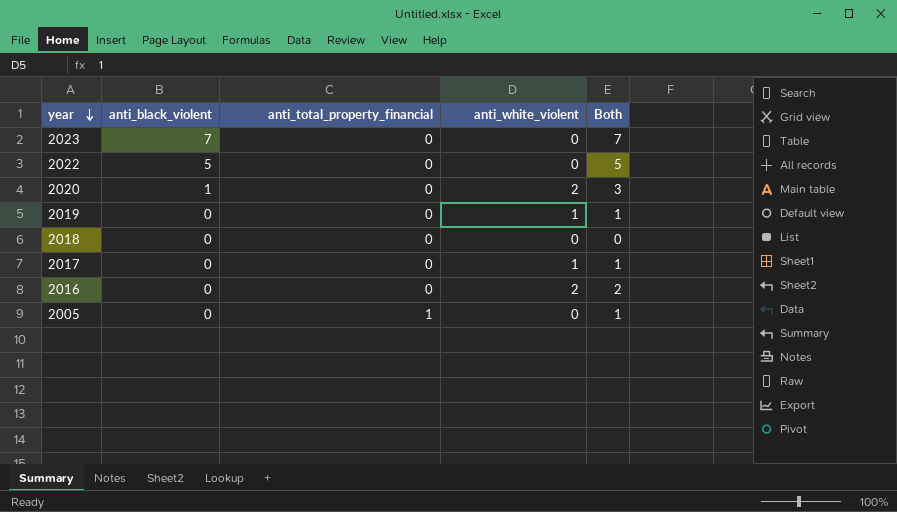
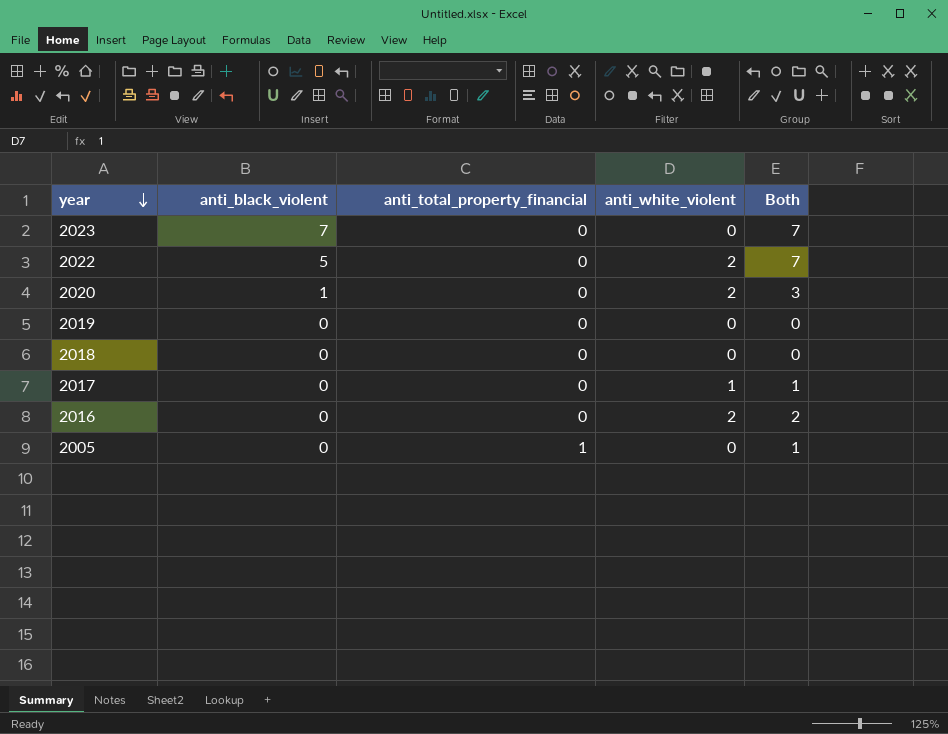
2022 | anti_white_violent: 0 -> 2
2022 | Both: 5 -> 7
2019 | anti_white_violent: 1 -> 0
2019 | Both: 1 -> 0

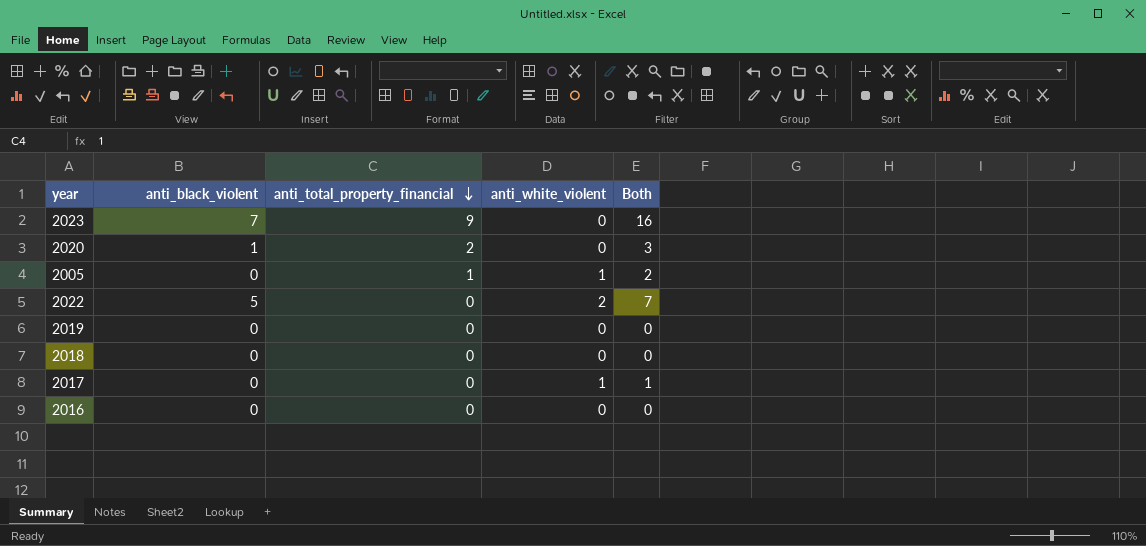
row order: year descending -> anti_total_property_financial descending
2023 | anti_total_property_financial: 0 -> 9
2023 | Both: 7 -> 16
2020 | anti_total_property_financial: 0 -> 2
2020 | anti_white_violent: 2 -> 0
2005 | anti_white_violent: 0 -> 1
2005 | Both: 1 -> 2
2016 | anti_white_violent: 2 -> 0
2016 | Both: 2 -> 0

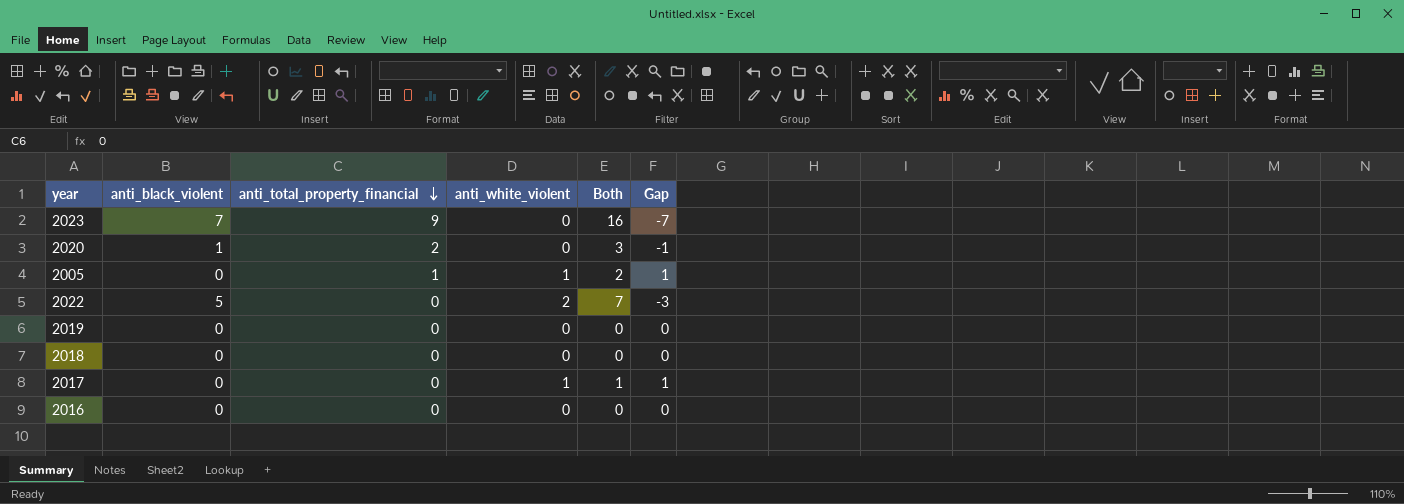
column Gap | formula: none -> [anti_white_violent] - [anti_black_violent]

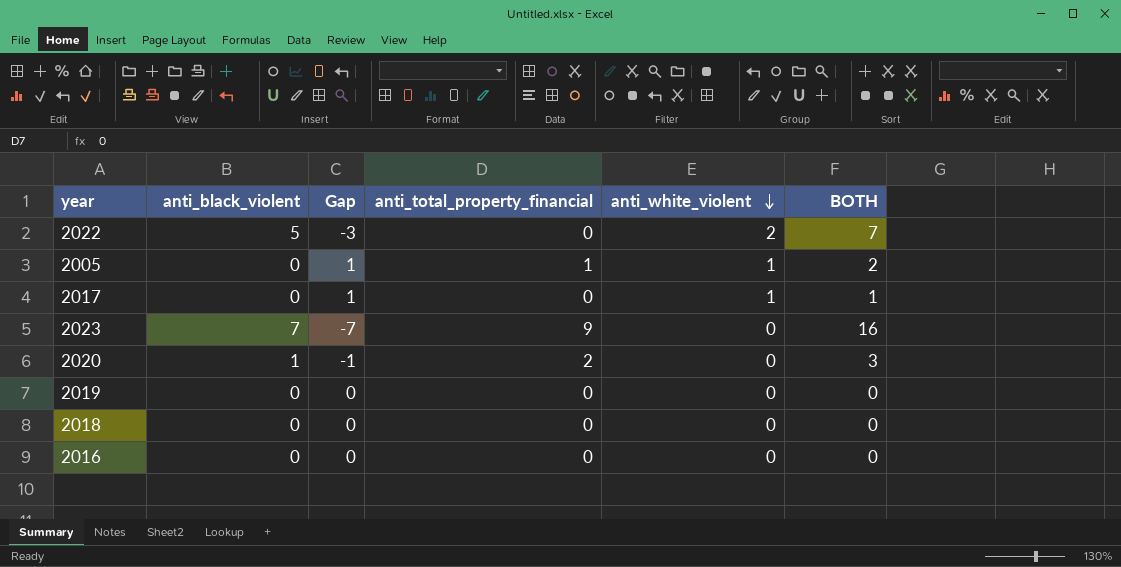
row order: anti_total_property_financial descending -> anti_white_violent descending
column Gap | position: 6 -> 3
column name: Both -> BOTH

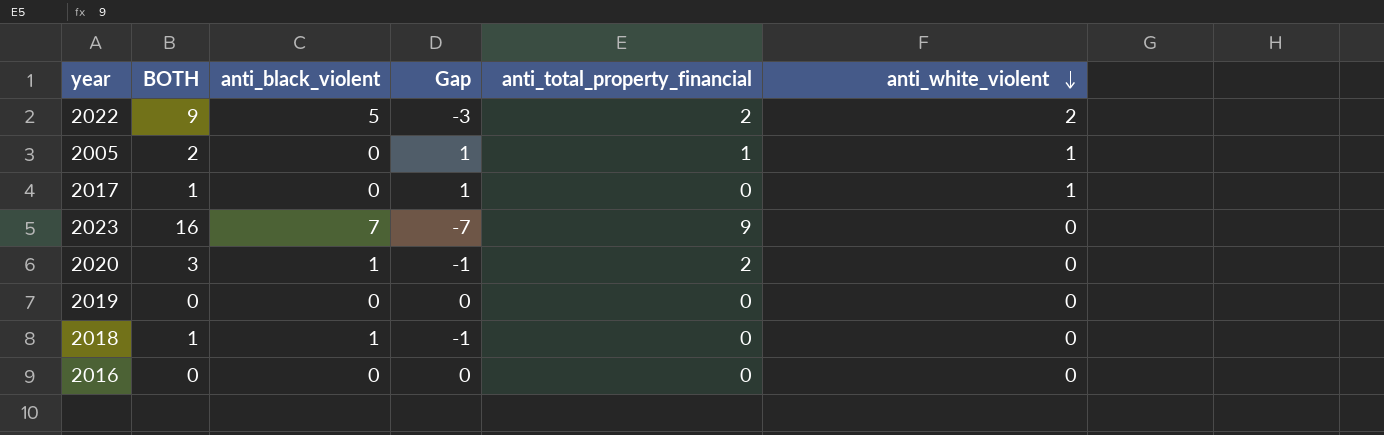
column BOTH | position: 6 -> 2
2022 | BOTH: 7 -> 9
2022 | anti_total_property_financial: 0 -> 2
2018 | BOTH: 0 -> 1
2018 | anti_black_violent: 0 -> 1
2018 | Gap: 0 -> -1

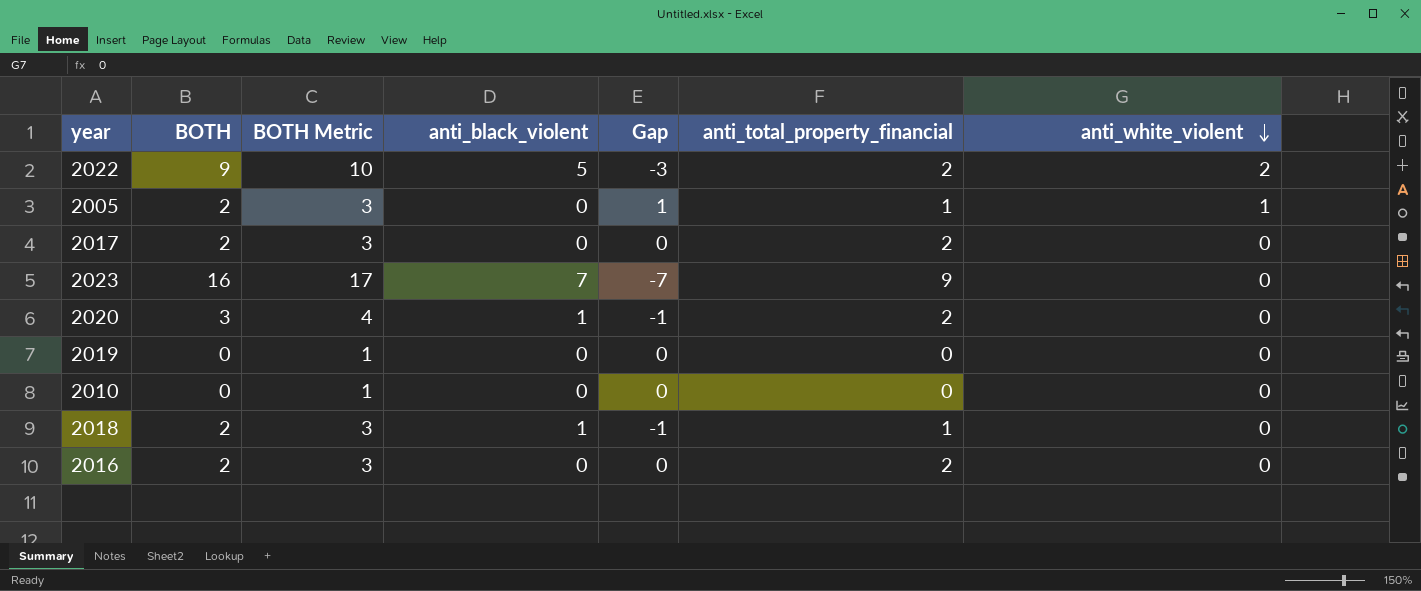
column BOTH Metric | formula: none -> [BOTH] + 1
2017 | BOTH: 1 -> 2
2017 | Gap: 1 -> 0
2017 | anti_total_property_financial: 0 -> 2
2017 | anti_white_violent: 1 -> 0
row 2010: none -> 0 | 1 | 0 | 0 | 0 | 0
2018 | BOTH: 1 -> 2
2018 | anti_total_property_financial: 0 -> 1
2016 | BOTH: 0 -> 2
2016 | anti_total_property_financial: 0 -> 2

